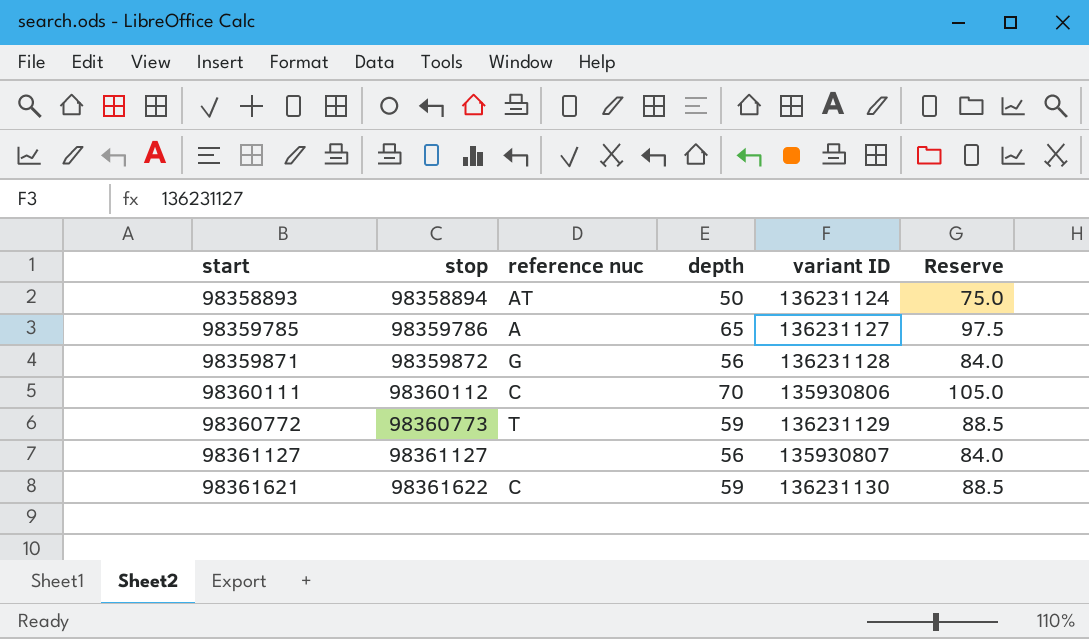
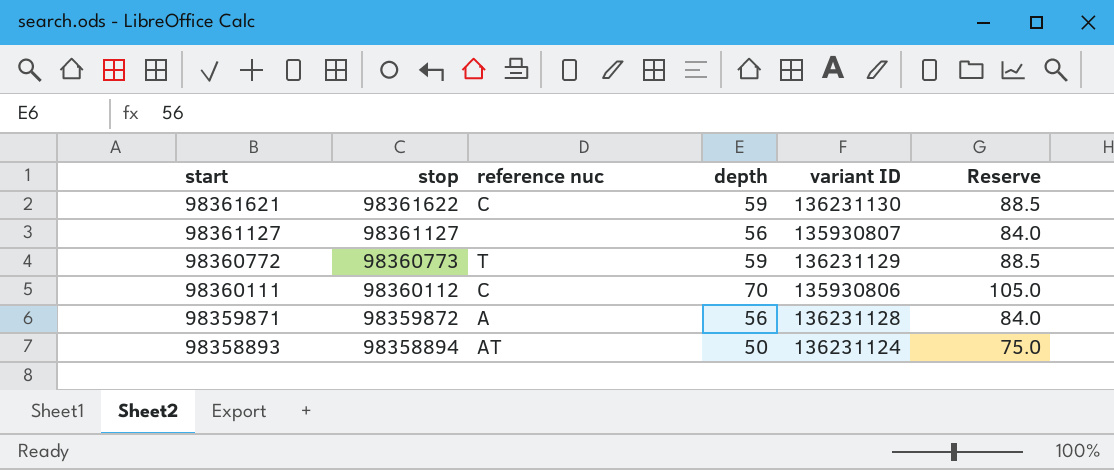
row order: start ascending -> start descending
row 98359785: 98359786 | A | 65 | 136231127 | 97.5 -> none
98359871 | reference nuc: G -> A

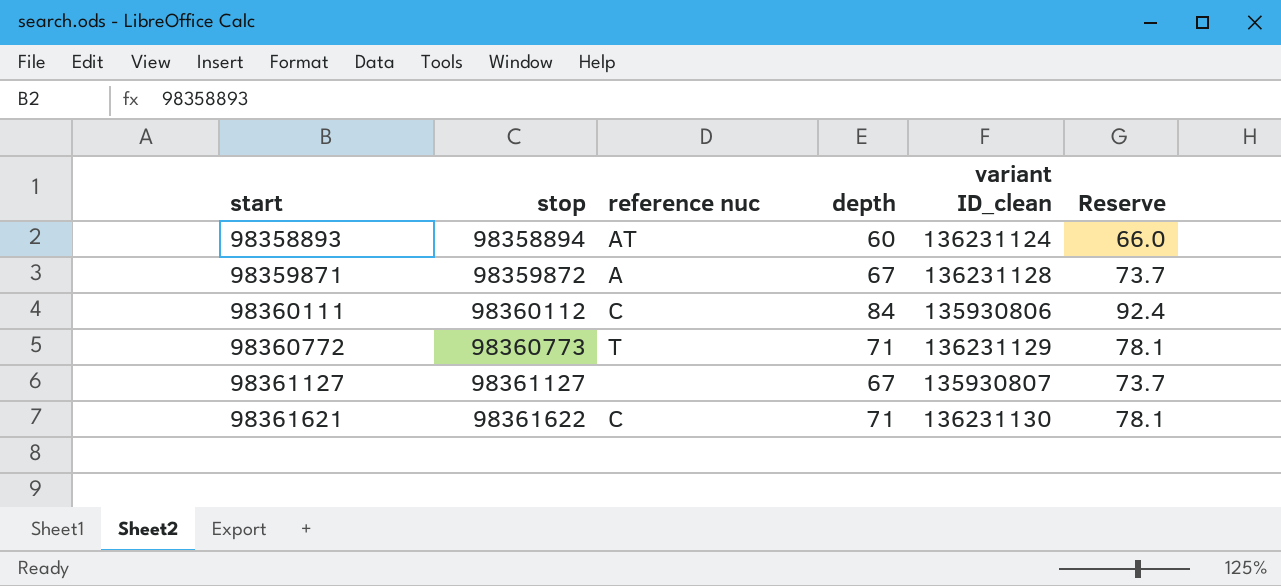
row order: start descending -> start ascending
column name: variant ID -> variant ID_clean
column Reserve | formula: [depth] * 1.5 -> [depth] * 1.1
98358893 | depth: 50 -> 60
98359871 | depth: 56 -> 67
98360111 | depth: 70 -> 84
98360772 | depth: 59 -> 71
98361127 | depth: 56 -> 67
98361621 | depth: 59 -> 71

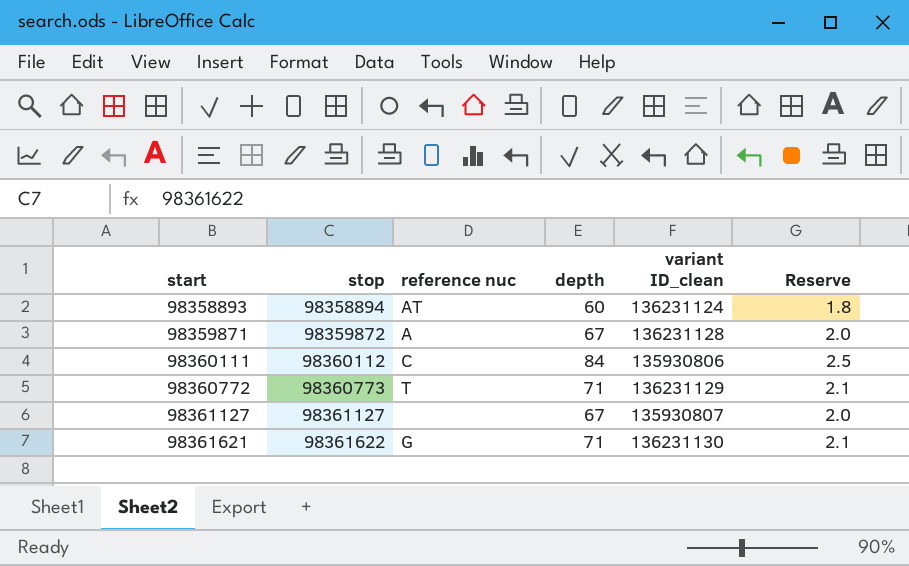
column Reserve | formula: [depth] * 1.1 -> [depth] * 0.03
98361621 | reference nuc: C -> G

